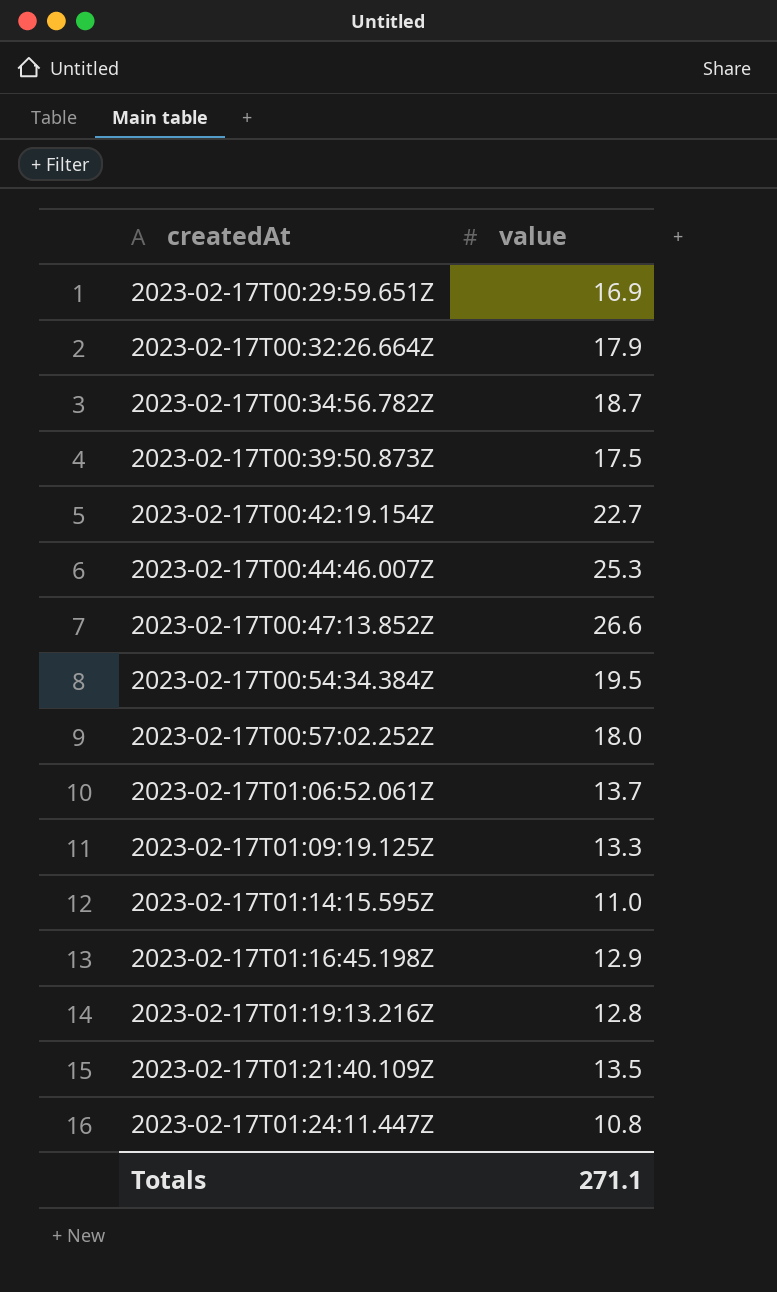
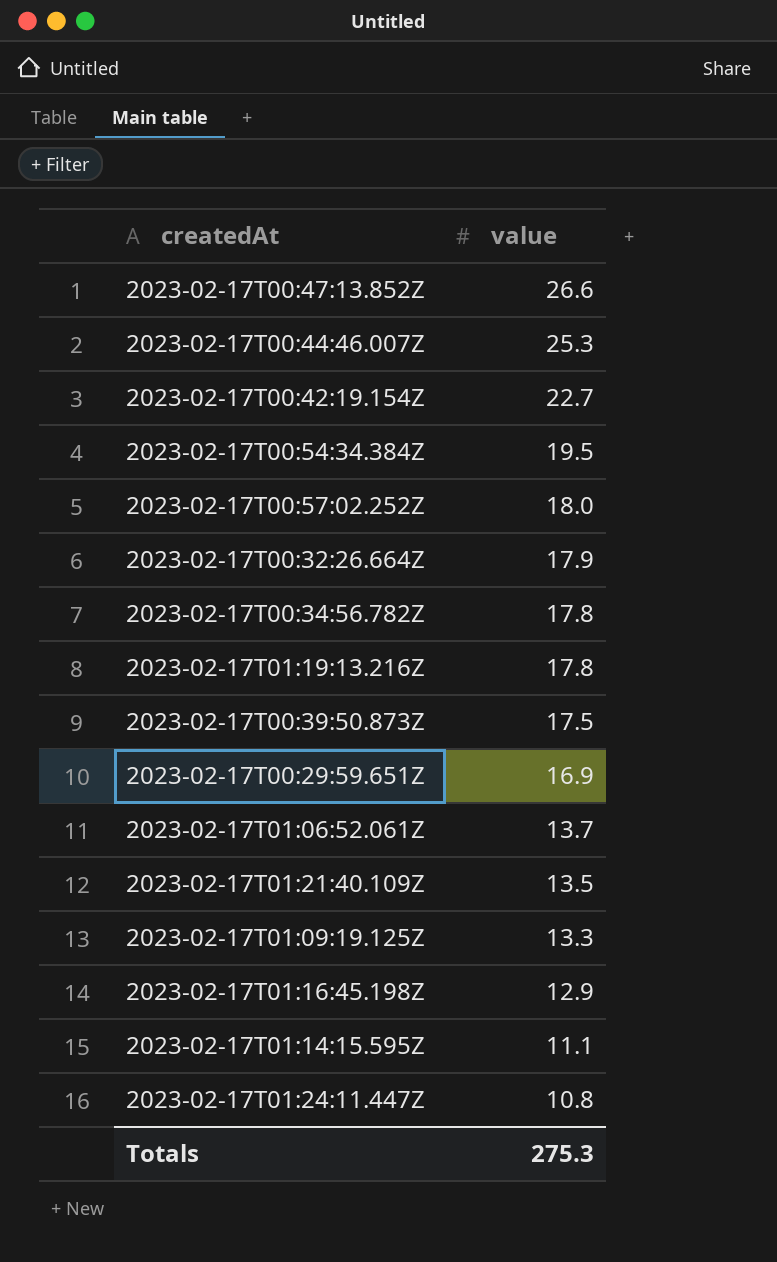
row order: createdAt ascending -> value descending
2023-02-17T00:34:56.782Z | value: 18.7 -> 17.8
2023-02-17T01:19:13.216Z | value: 12.8 -> 17.8
2023-02-17T01:14:15.595Z | value: 11.0 -> 11.1
Totals | value: 271.1 -> 275.3

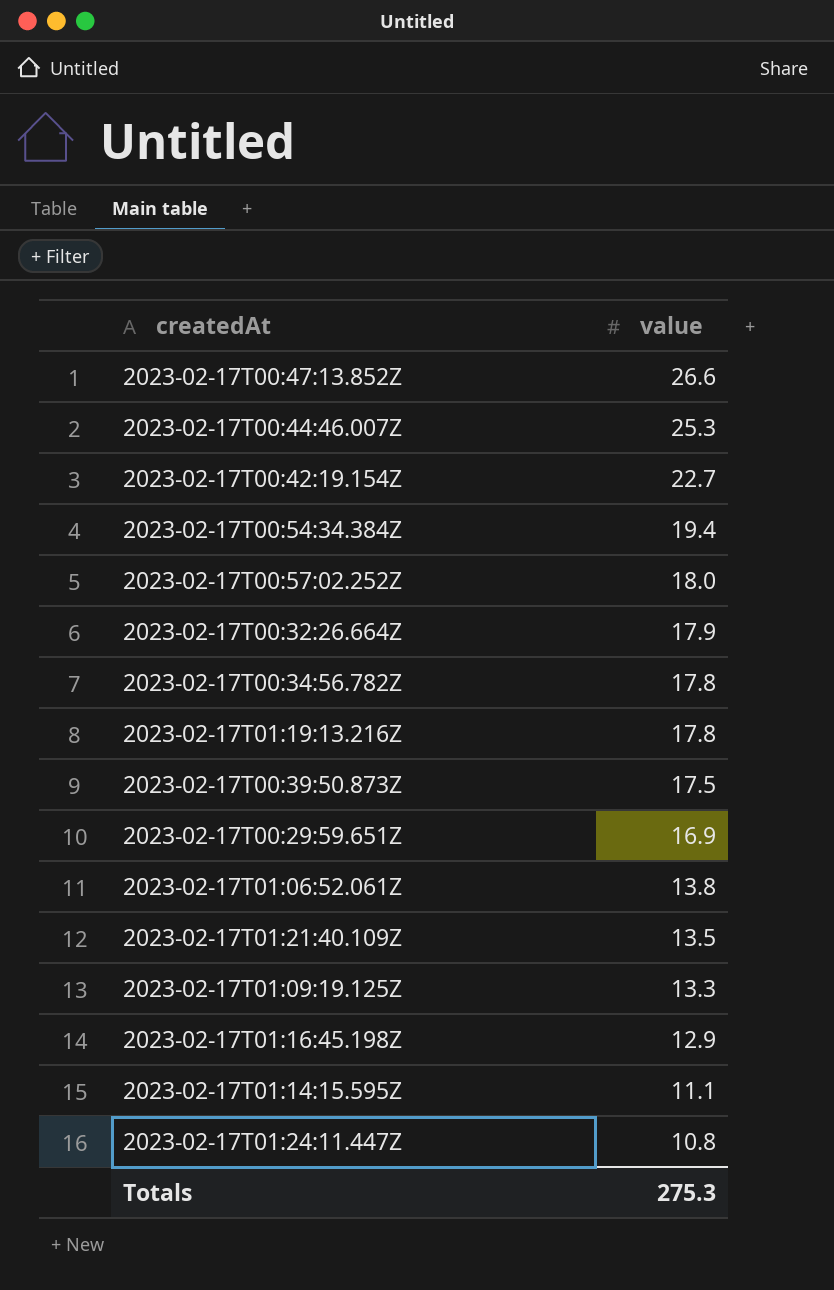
2023-02-17T00:54:34.384Z | value: 19.5 -> 19.4
2023-02-17T01:06:52.061Z | value: 13.7 -> 13.8

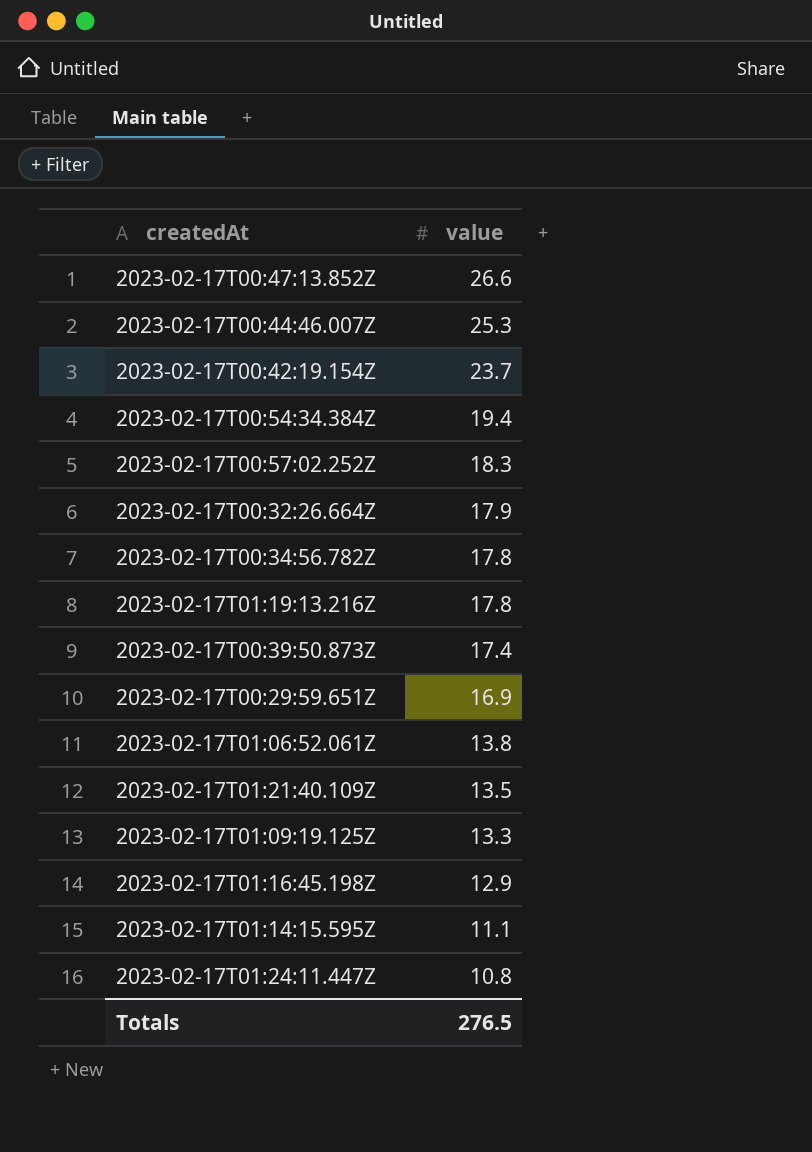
2023-02-17T00:42:19.154Z | value: 22.7 -> 23.7
2023-02-17T00:57:02.252Z | value: 18.0 -> 18.3
2023-02-17T00:39:50.873Z | value: 17.5 -> 17.4
Totals | value: 275.3 -> 276.5

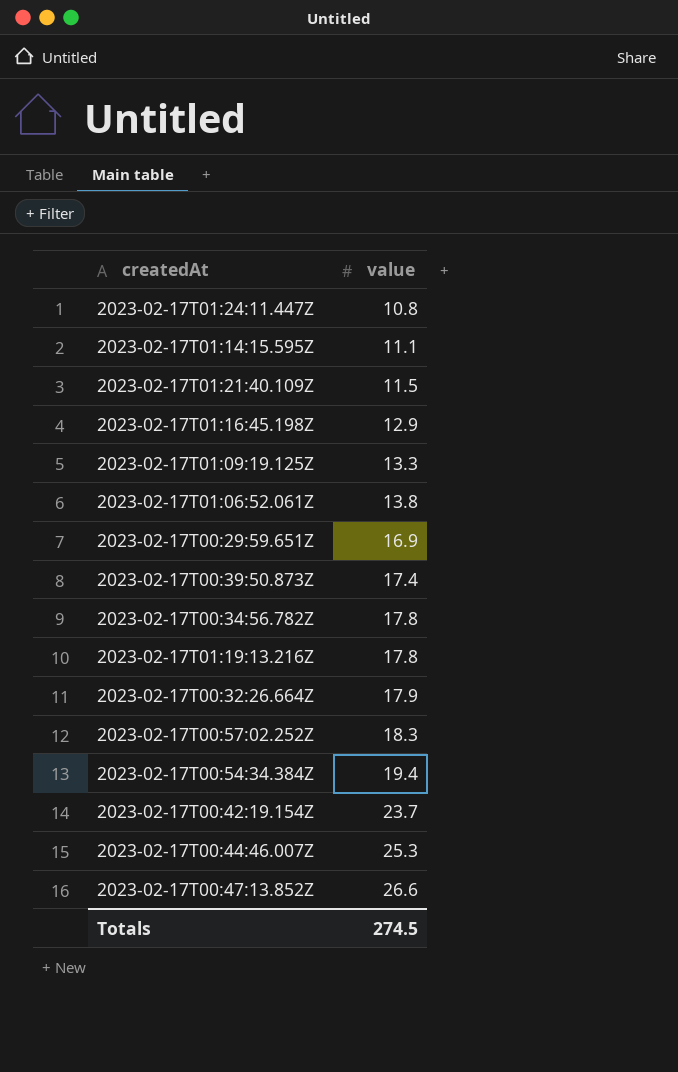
row order: value descending -> value ascending
2023-02-17T01:21:40.109Z | value: 13.5 -> 11.5
Totals | value: 276.5 -> 274.5

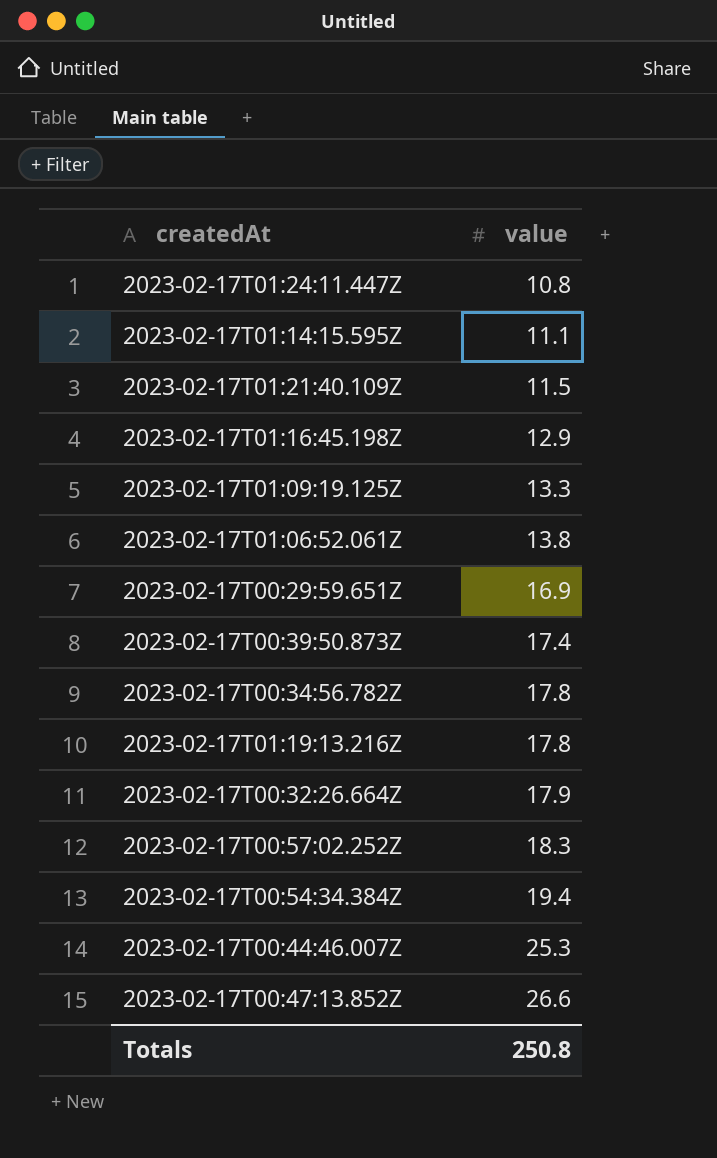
row 2023-02-17T00:42:19.154Z: 23.7 -> none
Totals | value: 274.5 -> 250.8

